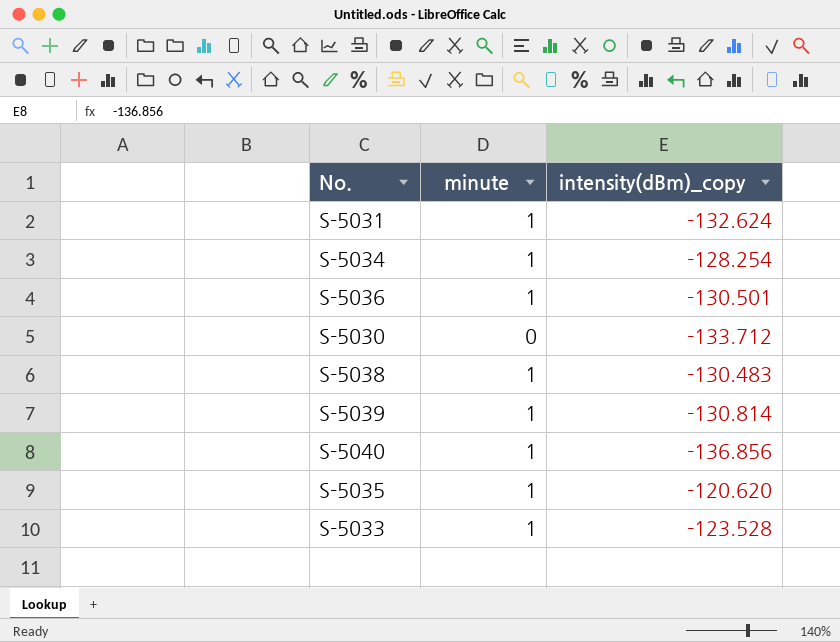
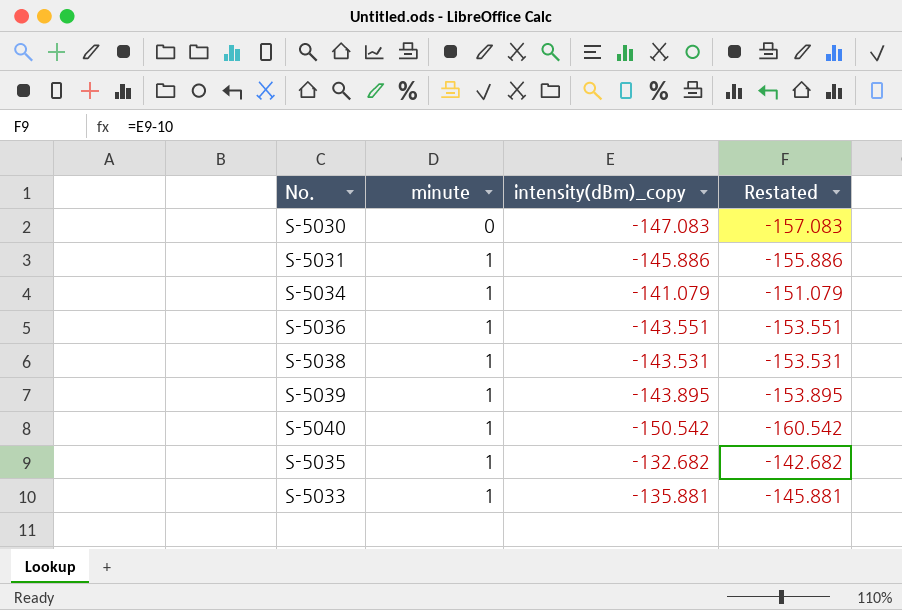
row order: none -> minute ascending
column Restated | formula: none -> [intensity(dBm)_copy] - 10
S-5030 | intensity(dBm)_copy: -133.712 -> -147.083
S-5031 | intensity(dBm)_copy: -132.624 -> -145.886
S-5034 | intensity(dBm)_copy: -128.254 -> -141.079
S-5036 | intensity(dBm)_copy: -130.501 -> -143.551
S-5038 | intensity(dBm)_copy: -130.483 -> -143.531
S-5039 | intensity(dBm)_copy: -130.814 -> -143.895
S-5040 | intensity(dBm)_copy: -136.856 -> -150.542
S-5035 | intensity(dBm)_copy: -120.620 -> -132.682
S-5033 | intensity(dBm)_copy: -123.528 -> -135.881

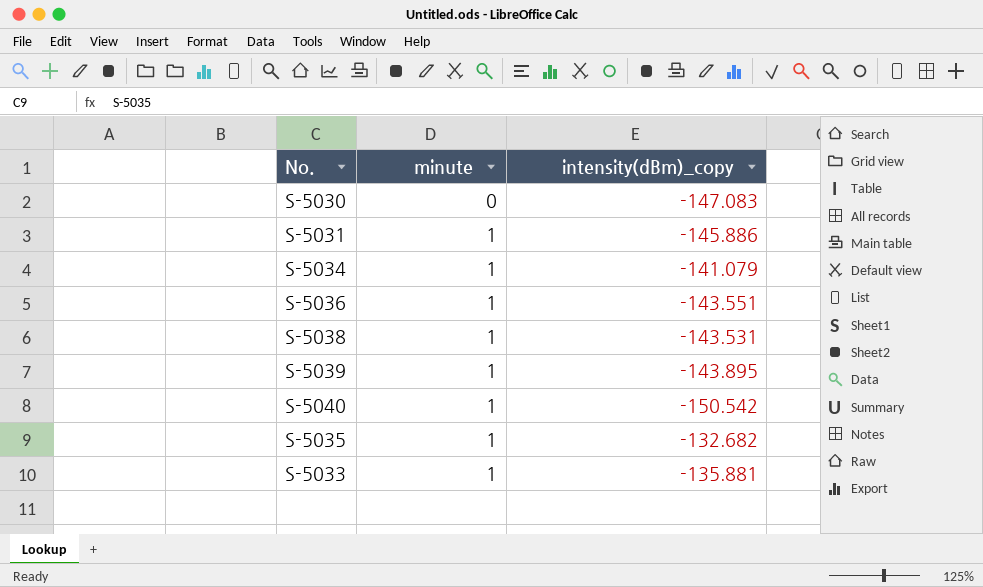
column Restated | formula: [intensity(dBm)_copy] - 10 -> none

